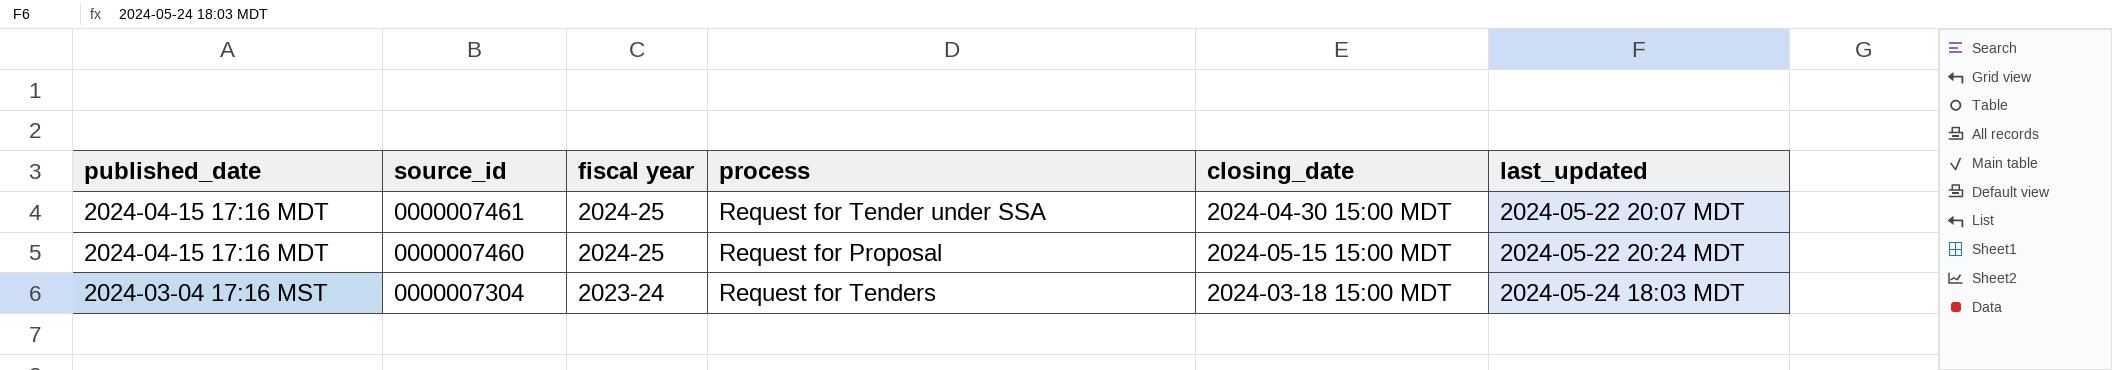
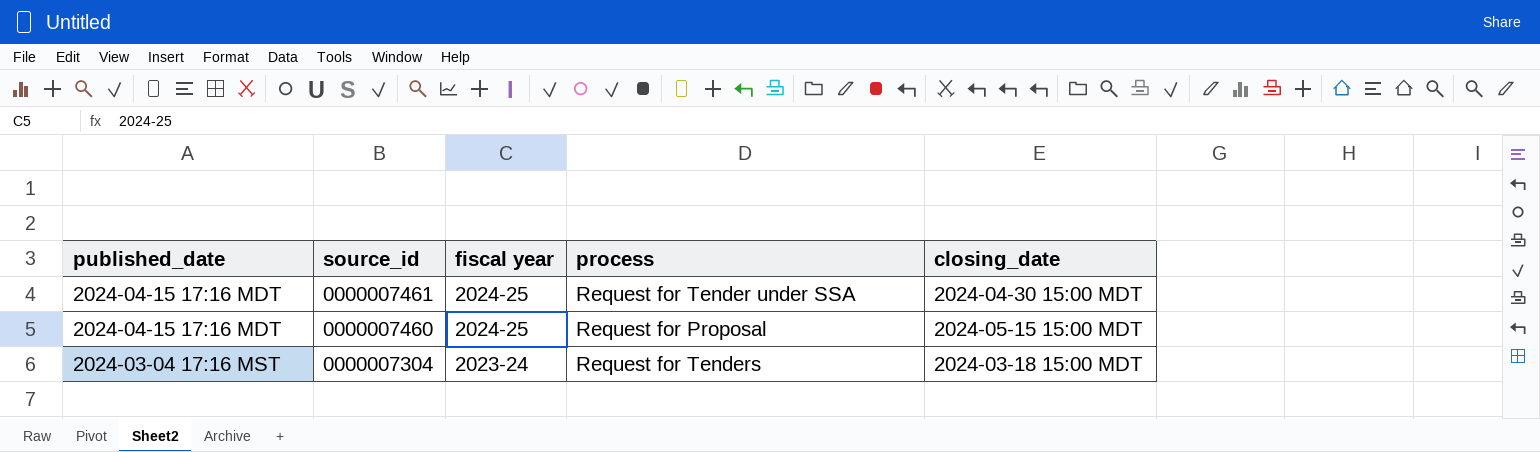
column last_updated | position: 6 -> none

